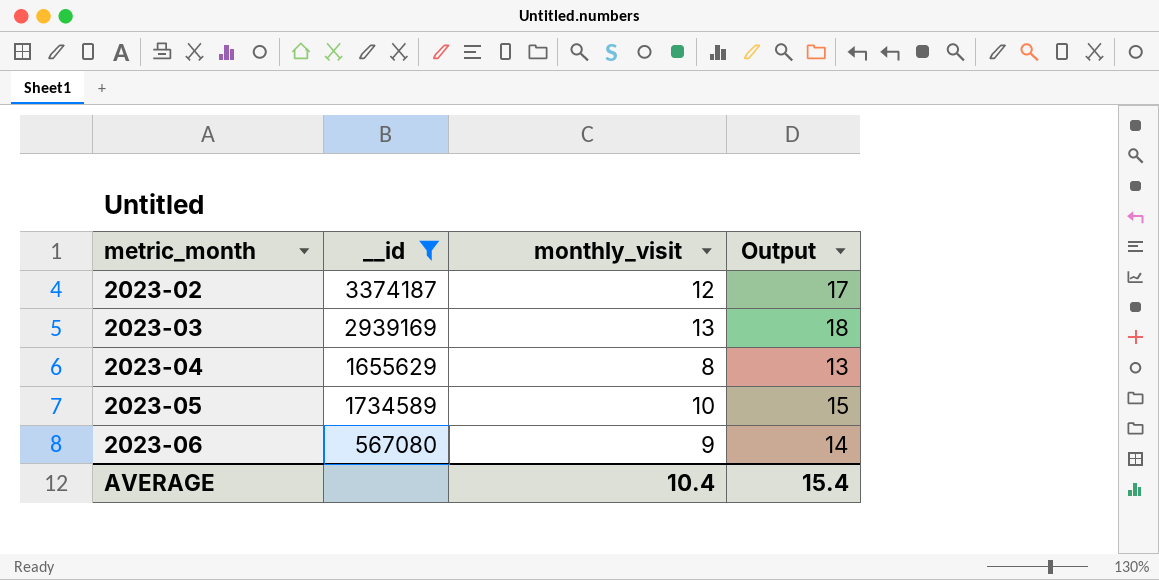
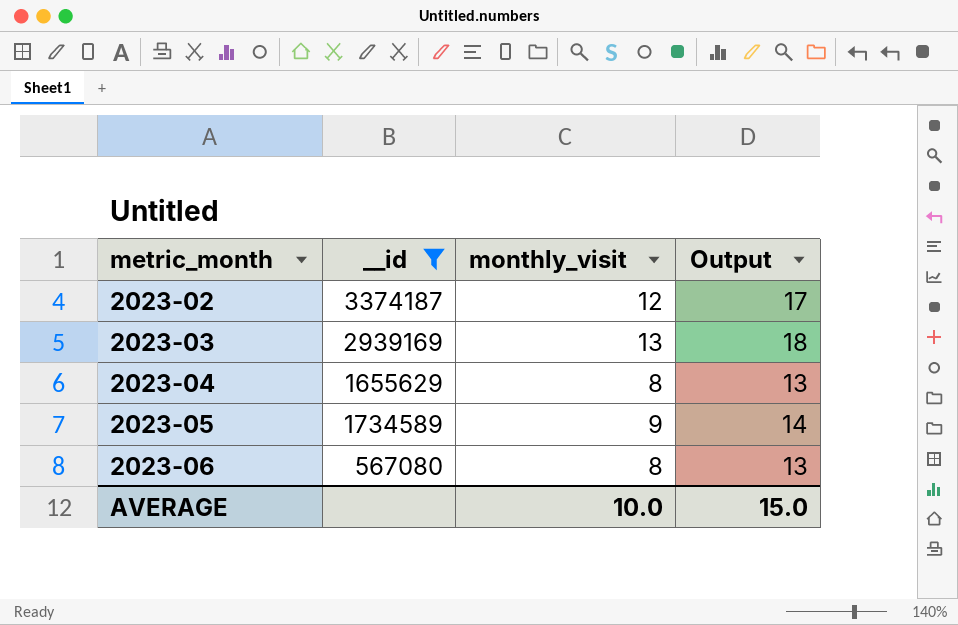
2023-05 | monthly_visit: 10 -> 9
2023-05 | Output: 15 -> 14
2023-06 | monthly_visit: 9 -> 8
2023-06 | Output: 14 -> 13
AVERAGE | monthly_visit: 10.4 -> 10.0
AVERAGE | Output: 15.4 -> 15.0

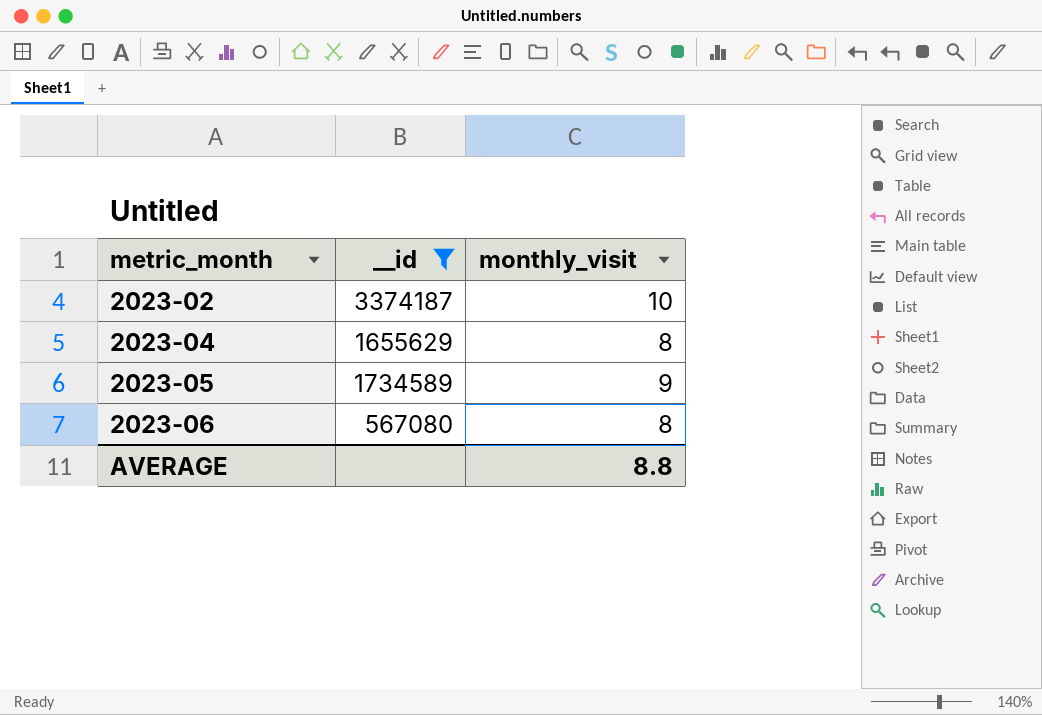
column Output | formula: [monthly_visit] + 5 -> none
row 2023-03: 2939169 | 13 | 18 -> none
2023-02 | monthly_visit: 12 -> 10
AVERAGE | monthly_visit: 10.0 -> 8.8

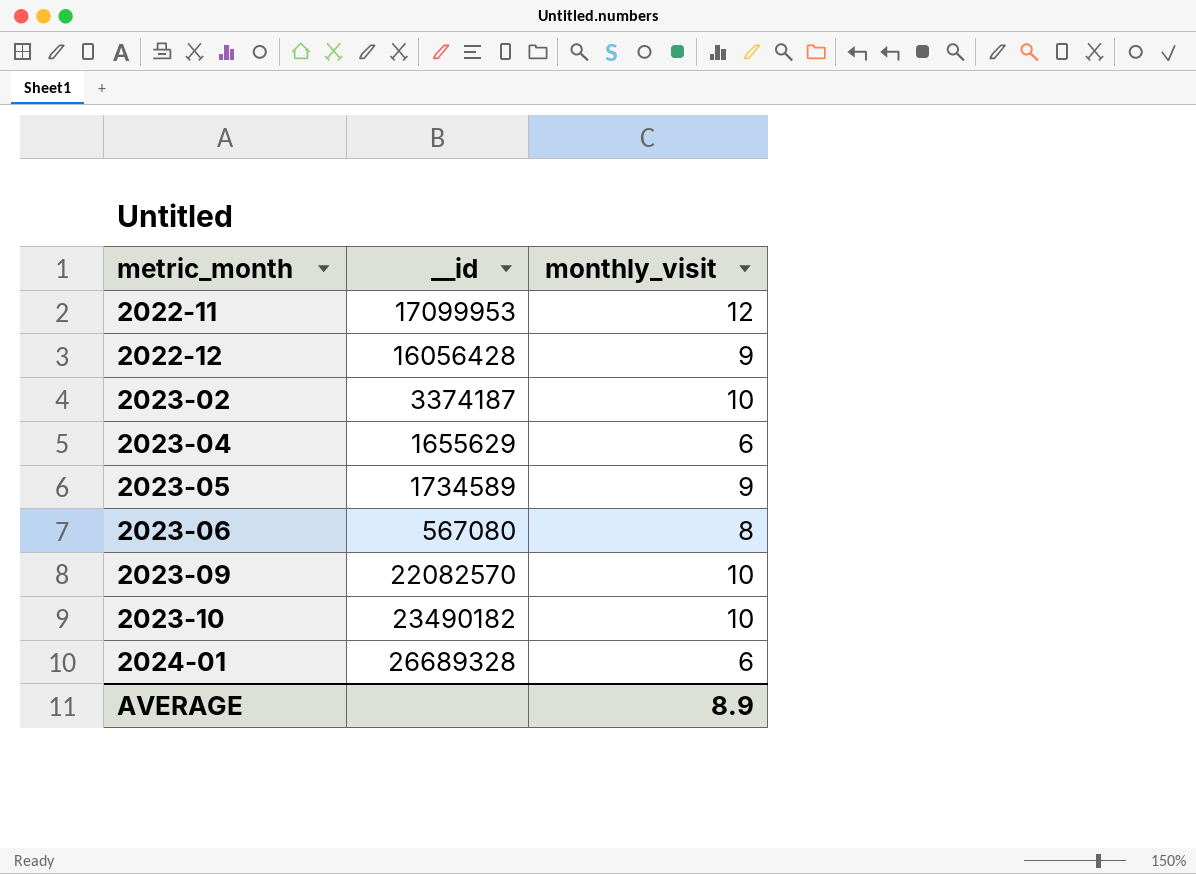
filter: __id <= 3374187 -> none
2023-04 | monthly_visit: 8 -> 6
AVERAGE | monthly_visit: 8.8 -> 8.9

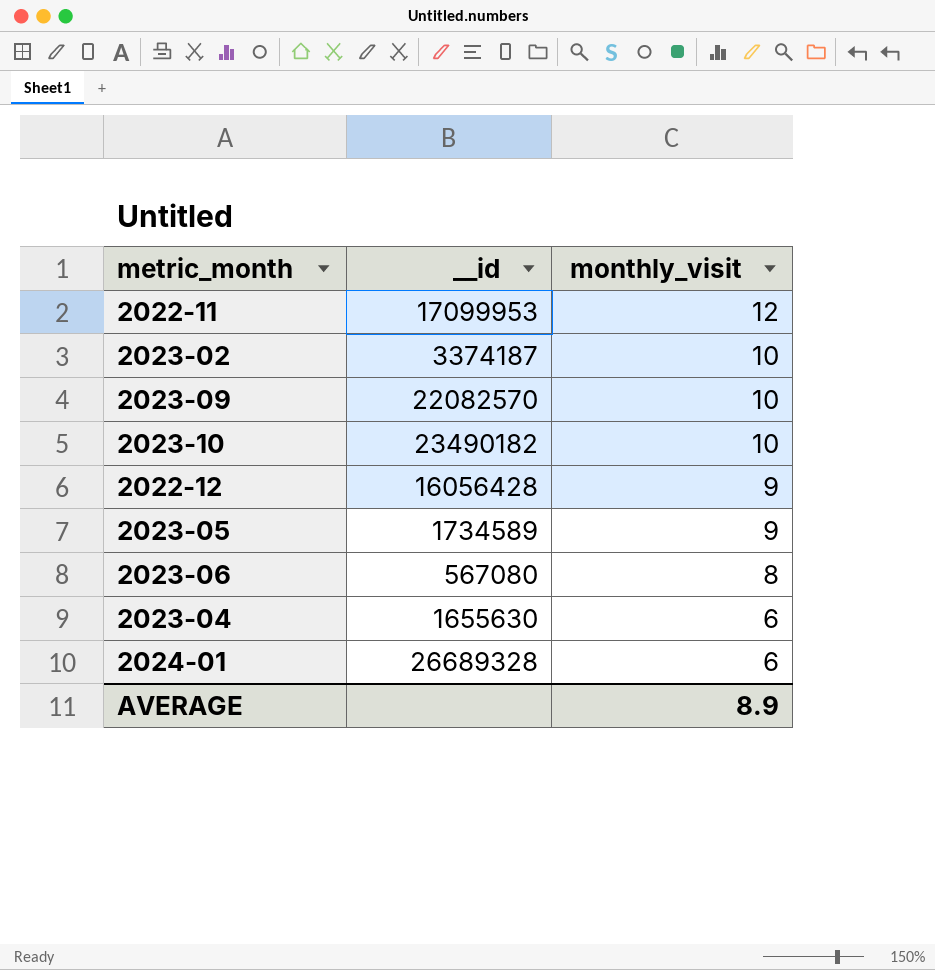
row order: metric_month ascending -> monthly_visit descending
2023-04 | __id: 1655629 -> 1655630

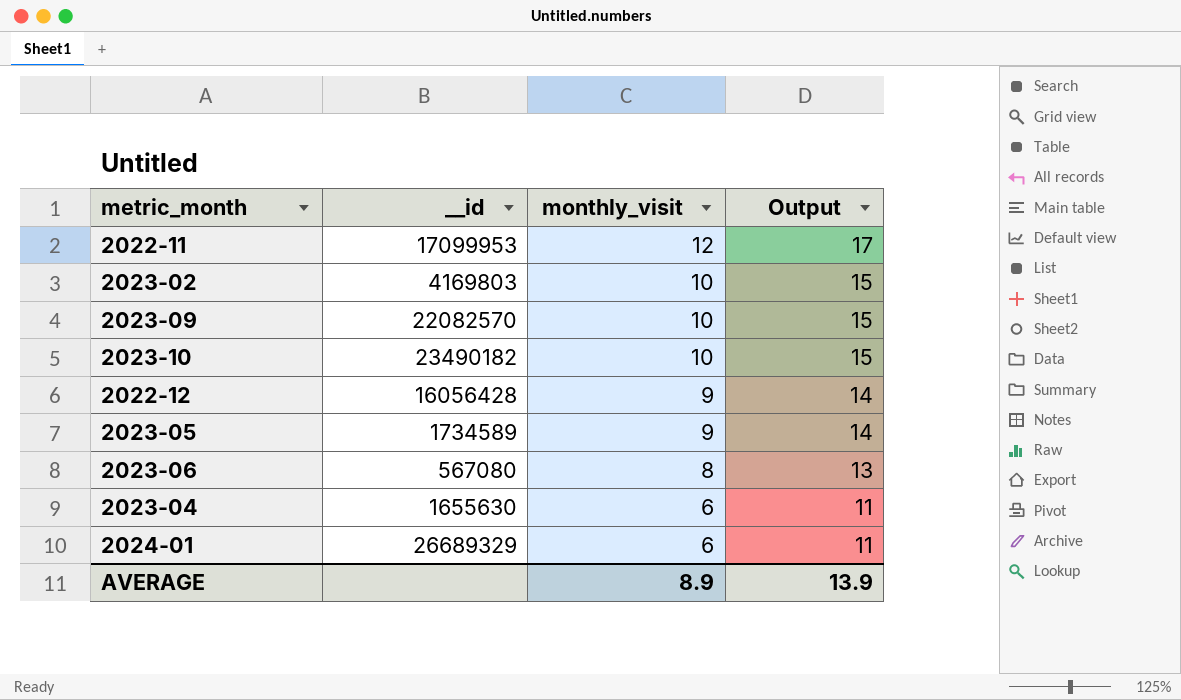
column Output | formula: none -> [monthly_visit] + 5
2023-02 | __id: 3374187 -> 4169803
2024-01 | __id: 26689328 -> 26689329

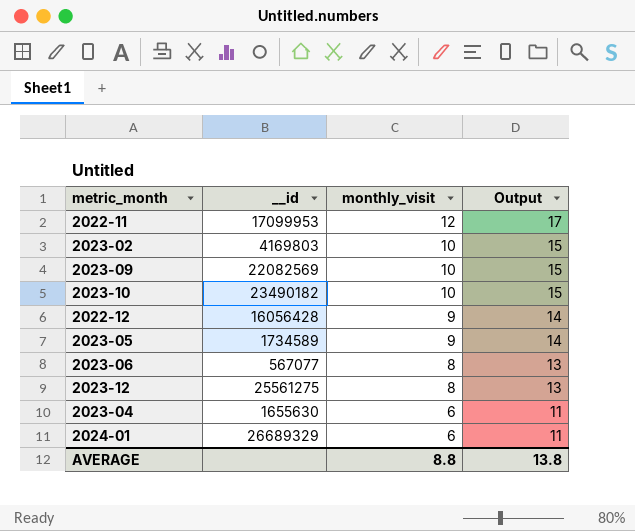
2023-09 | __id: 22082570 -> 22082569
2023-06 | __id: 567080 -> 567077
row 2023-12: none -> 25561275 | 8 | 13
AVERAGE | monthly_visit: 8.9 -> 8.8
AVERAGE | Output: 13.9 -> 13.8

